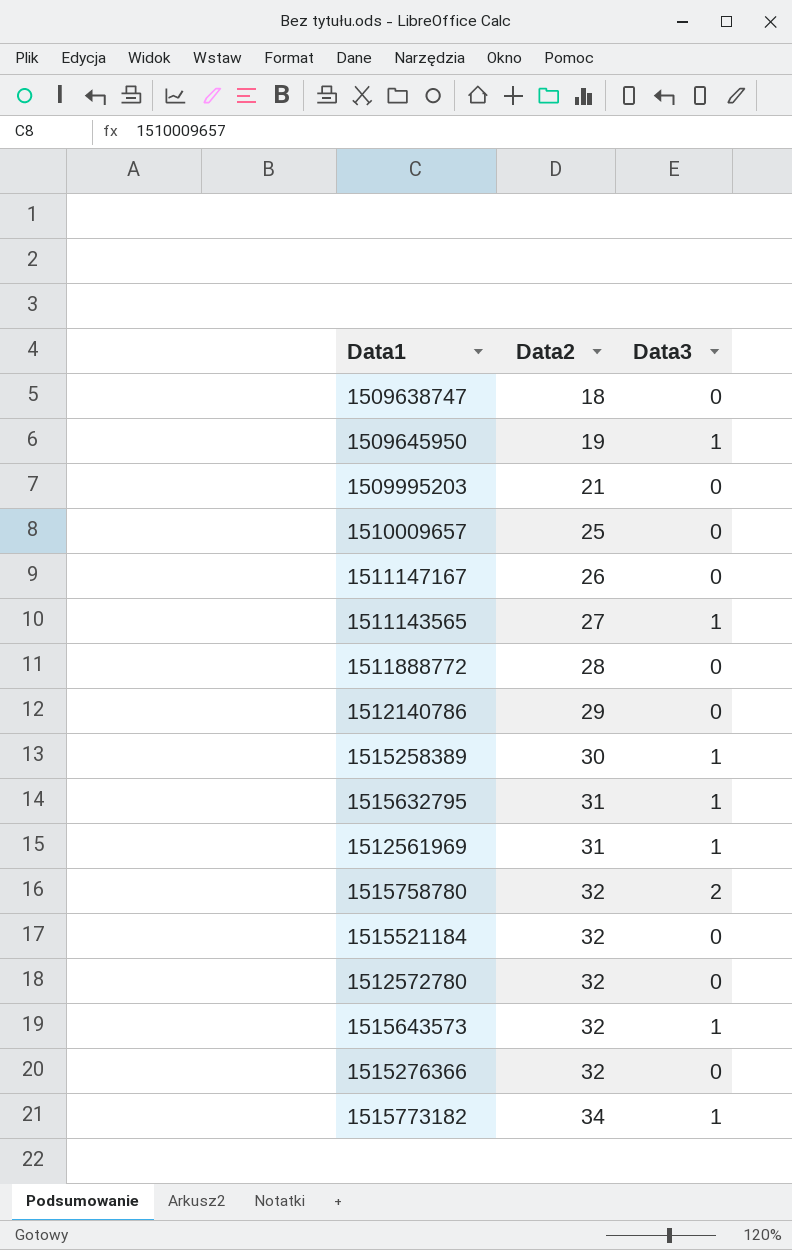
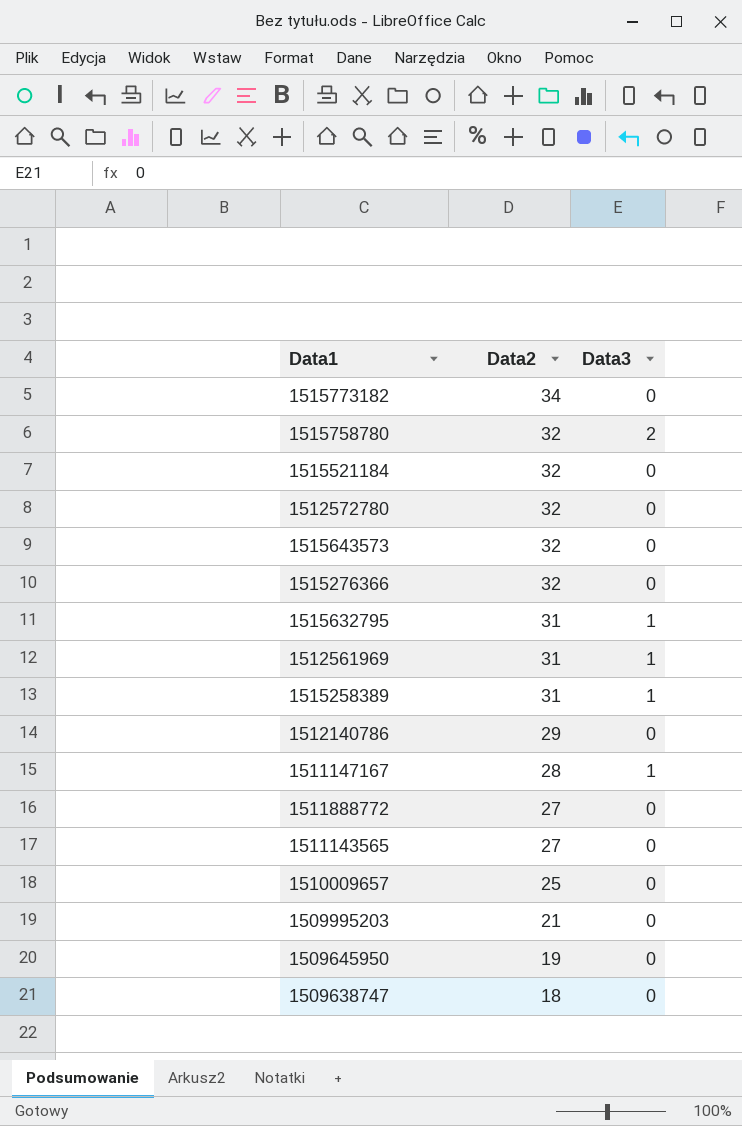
row order: Data2 ascending -> Data2 descending
1515773182 | Data3: 1 -> 0
1515643573 | Data3: 1 -> 0
1515258389 | Data2: 30 -> 31
1511147167 | Data2: 26 -> 28
1511147167 | Data3: 0 -> 1
1511888772 | Data2: 28 -> 27
1511143565 | Data3: 1 -> 0
1509645950 | Data3: 1 -> 0

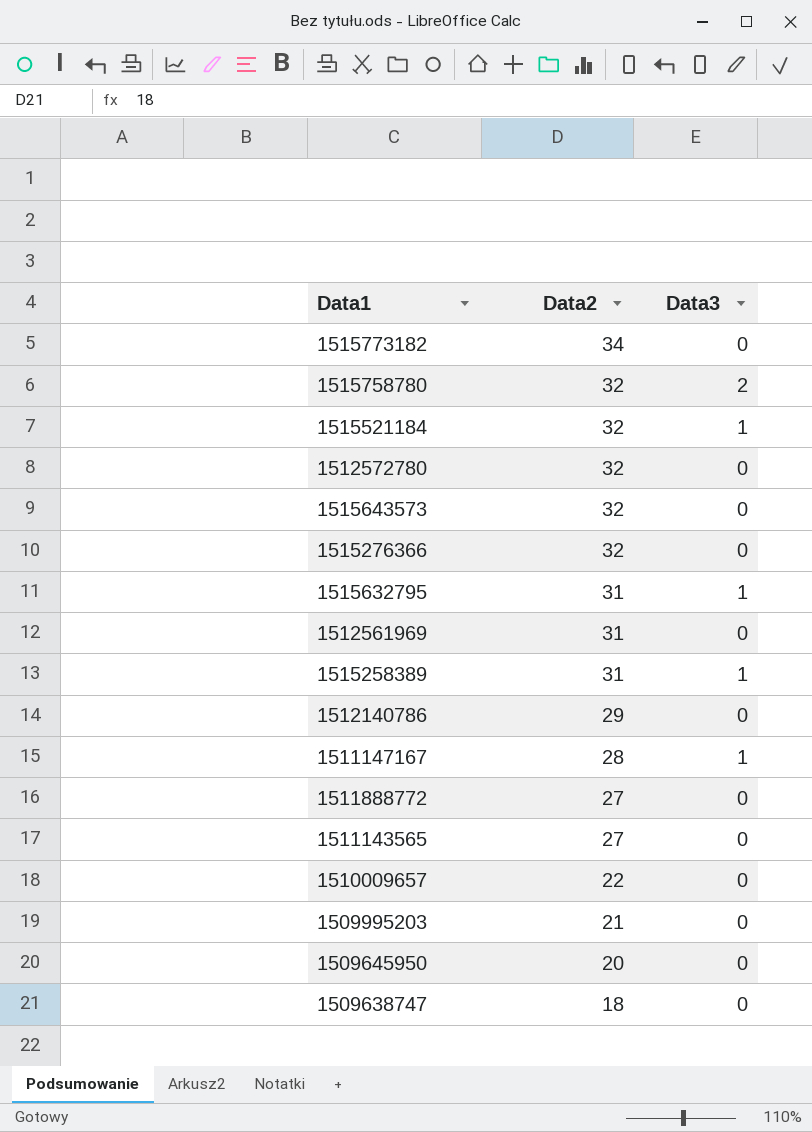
1515521184 | Data3: 0 -> 1
1512561969 | Data3: 1 -> 0
1510009657 | Data2: 25 -> 22
1509645950 | Data2: 19 -> 20

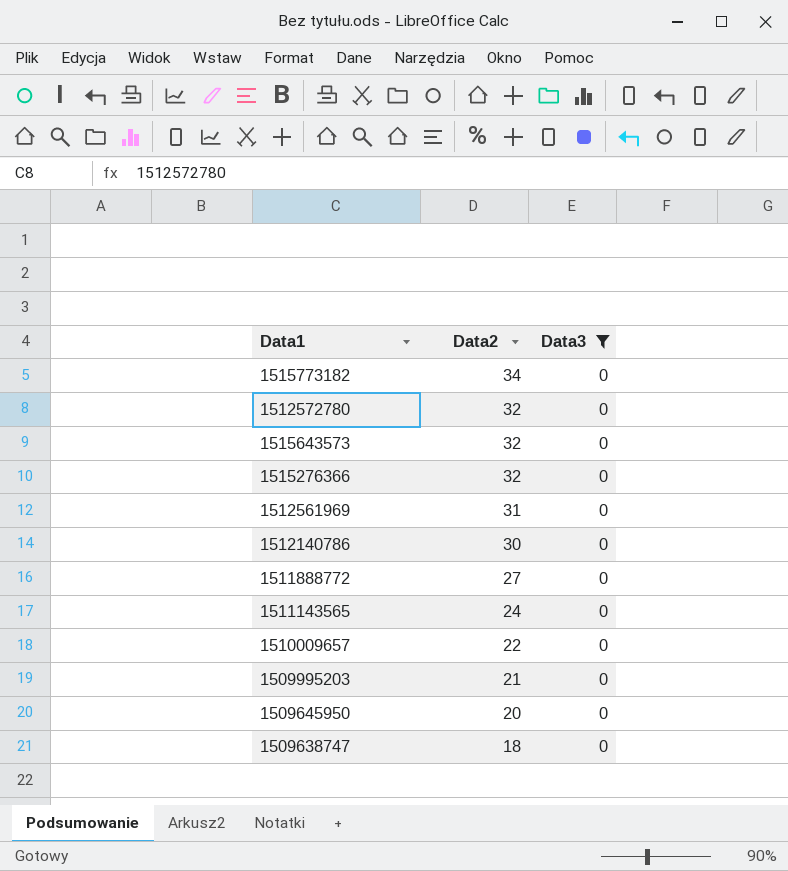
filter: none -> Data3 = 0
1512140786 | Data2: 29 -> 30
1511143565 | Data2: 27 -> 24

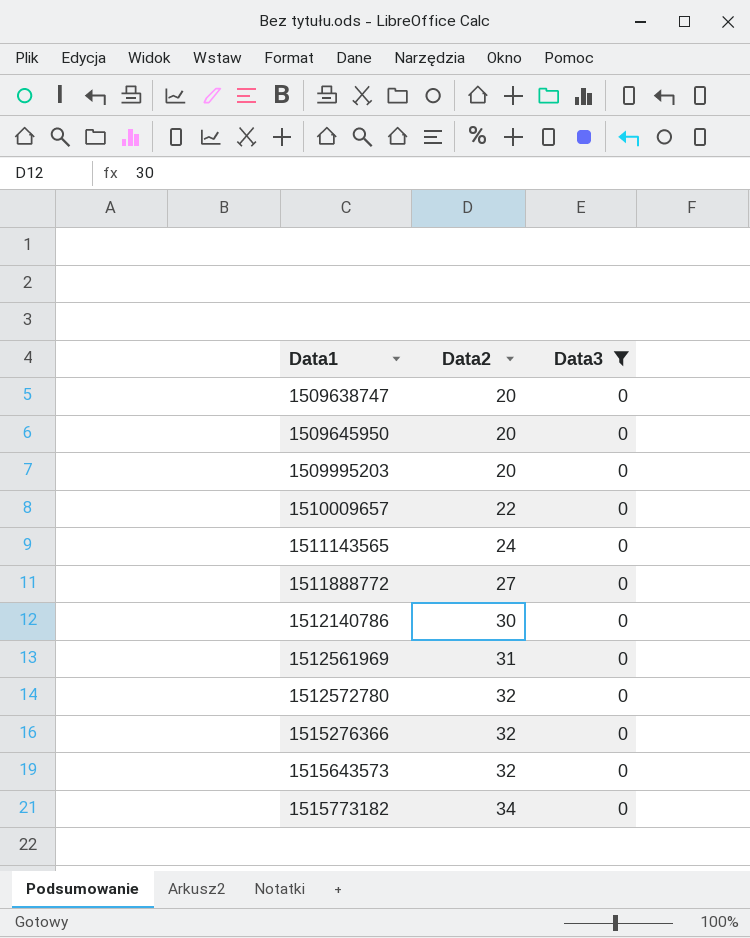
row order: Data2 descending -> Data1 ascending
1509638747 | Data2: 18 -> 20
1509995203 | Data2: 21 -> 20

